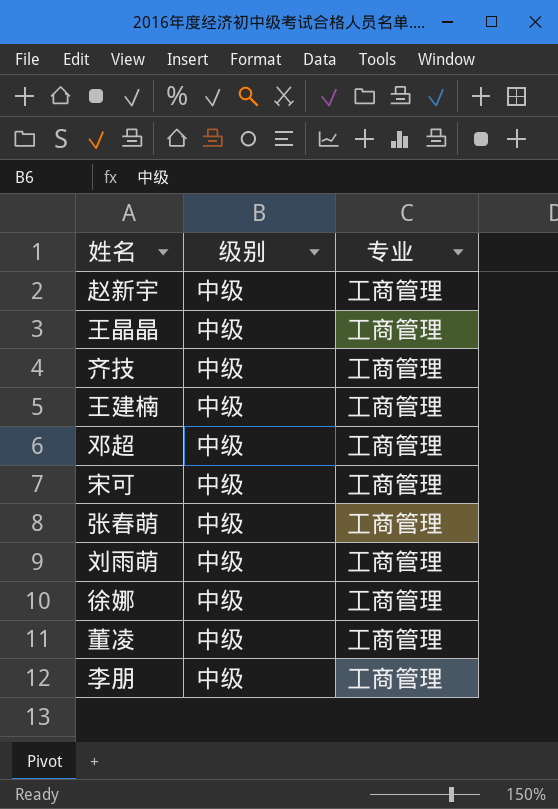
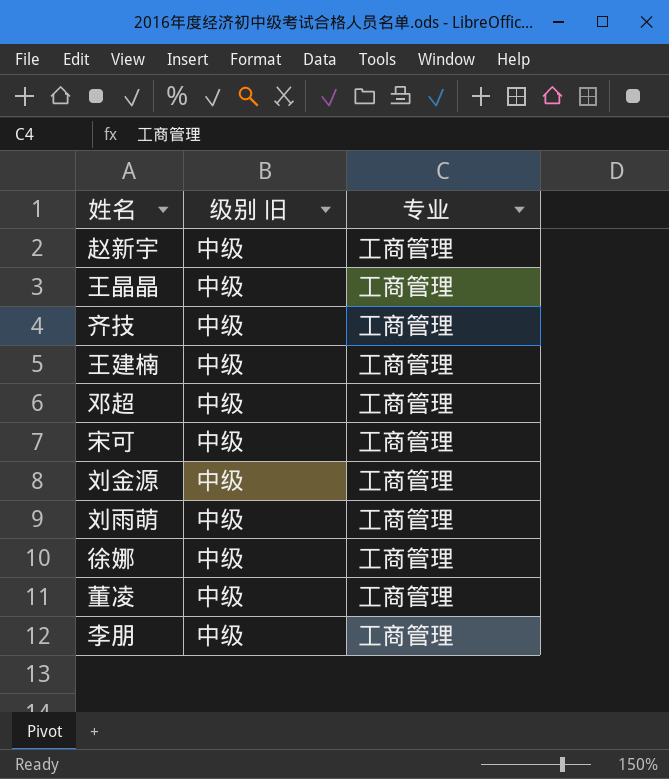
column name: 级别 -> 级别 旧
row 张春萌: 中级 | 工商管理 -> none
row 刘金源: none -> 中级 | 工商管理

